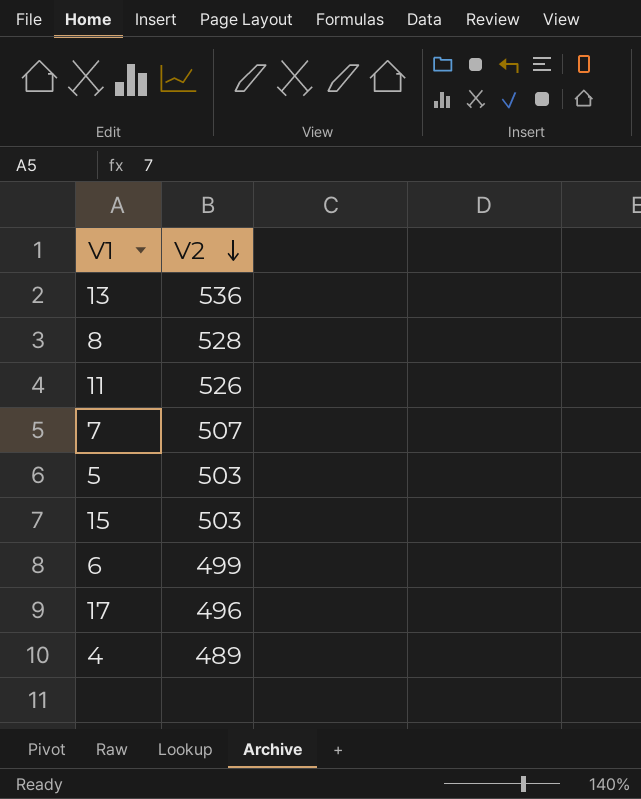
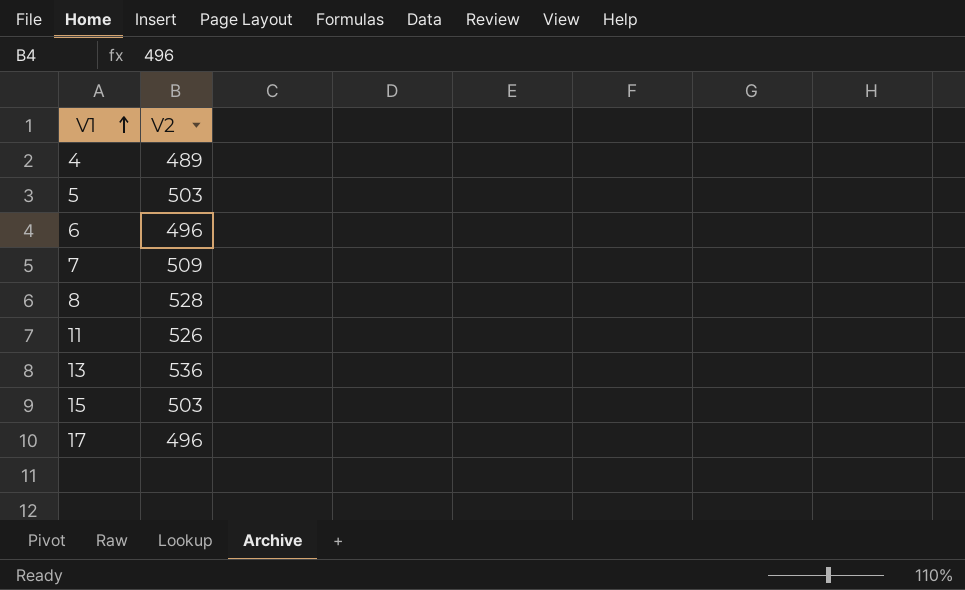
row order: V2 descending -> V1 ascending
6 | V2: 499 -> 496
7 | V2: 507 -> 509

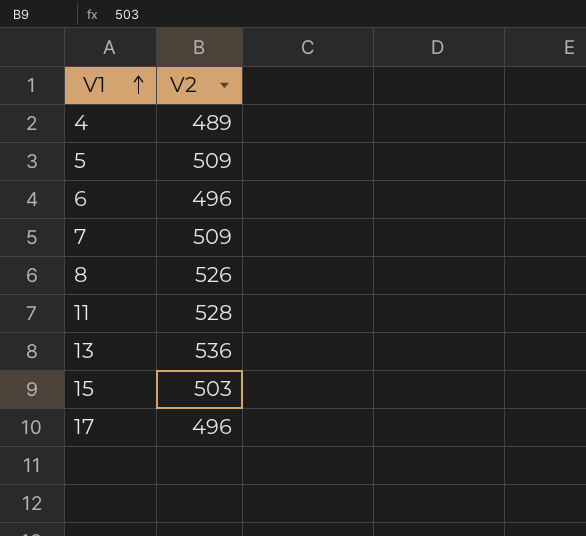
5 | V2: 503 -> 509
8 | V2: 528 -> 526
11 | V2: 526 -> 528

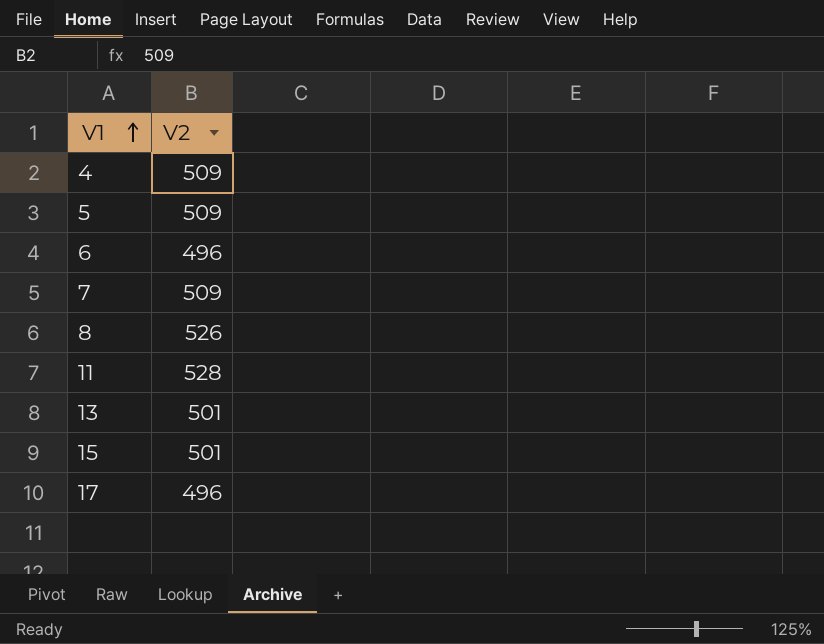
4 | V2: 489 -> 509
13 | V2: 536 -> 501
15 | V2: 503 -> 501

